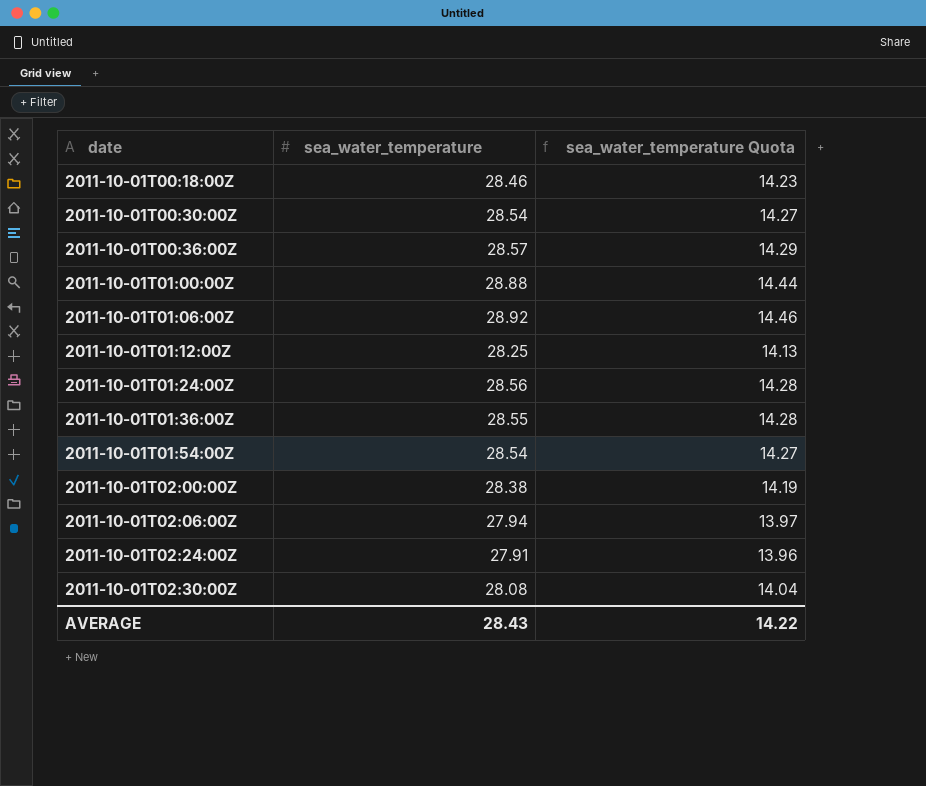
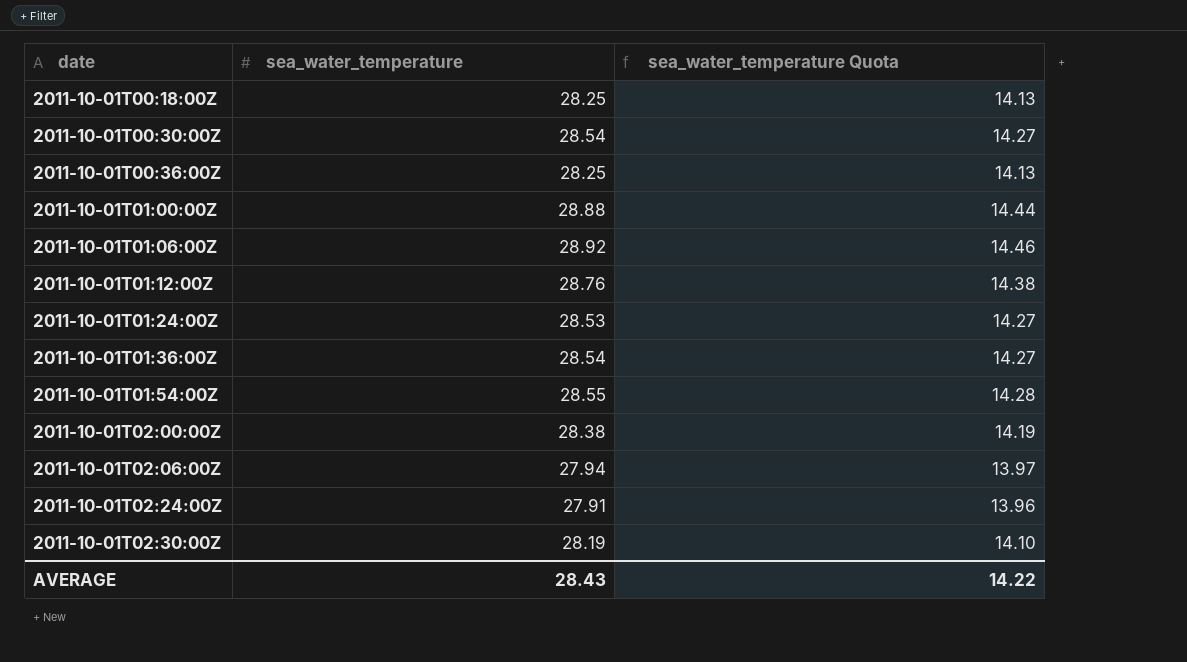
2011-10-01T00:18:00Z | sea_water_temperature: 28.46 -> 28.25
2011-10-01T00:18:00Z | sea_water_temperature Quota: 14.23 -> 14.13
2011-10-01T00:36:00Z | sea_water_temperature: 28.57 -> 28.25
2011-10-01T00:36:00Z | sea_water_temperature Quota: 14.29 -> 14.13
2011-10-01T01:12:00Z | sea_water_temperature: 28.25 -> 28.76
2011-10-01T01:12:00Z | sea_water_temperature Quota: 14.13 -> 14.38
2011-10-01T01:24:00Z | sea_water_temperature: 28.56 -> 28.53
2011-10-01T01:24:00Z | sea_water_temperature Quota: 14.28 -> 14.27
2011-10-01T01:36:00Z | sea_water_temperature: 28.55 -> 28.54
2011-10-01T01:36:00Z | sea_water_temperature Quota: 14.28 -> 14.27
2011-10-01T01:54:00Z | sea_water_temperature: 28.54 -> 28.55
2011-10-01T01:54:00Z | sea_water_temperature Quota: 14.27 -> 14.28
2011-10-01T02:30:00Z | sea_water_temperature: 28.08 -> 28.19
2011-10-01T02:30:00Z | sea_water_temperature Quota: 14.04 -> 14.10

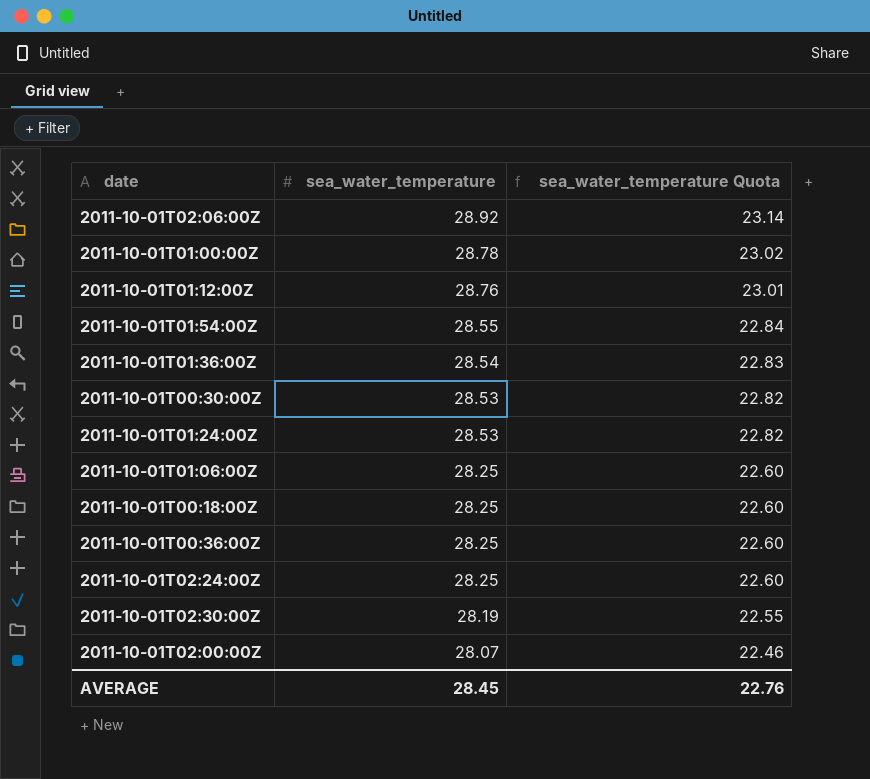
row order: date ascending -> sea_water_temperature descending
column sea_water_temperature Quota | formula: [sea_water_temperature] * 0.5 -> [sea_water_temperature] * 0.8
2011-10-01T02:06:00Z | sea_water_temperature: 27.94 -> 28.92
2011-10-01T01:00:00Z | sea_water_temperature: 28.88 -> 28.78
2011-10-01T00:30:00Z | sea_water_temperature: 28.54 -> 28.53
2011-10-01T01:06:00Z | sea_water_temperature: 28.92 -> 28.25
2011-10-01T02:24:00Z | sea_water_temperature: 27.91 -> 28.25
2011-10-01T02:00:00Z | sea_water_temperature: 28.38 -> 28.07
AVERAGE | sea_water_temperature: 28.43 -> 28.45
AVERAGE | sea_water_temperature Quota: 14.22 -> 22.76

